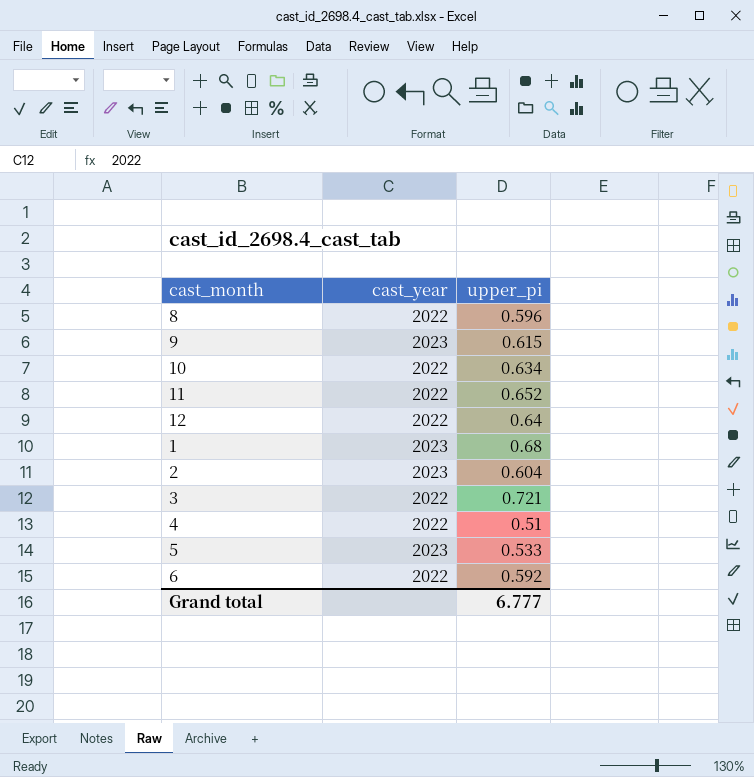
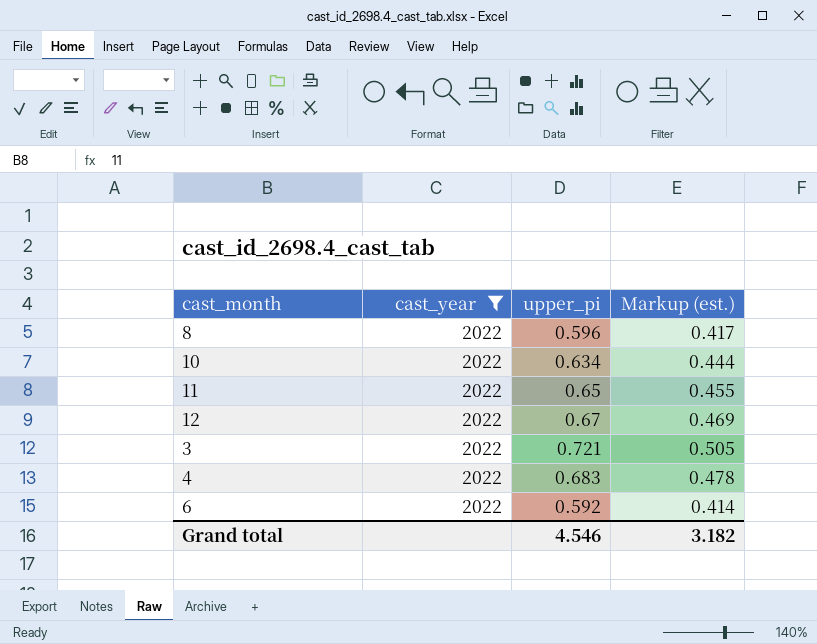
filter: none -> cast_year = 2022
column Markup (est.) | formula: none -> [upper_pi] * 0.7
11 | upper_pi: 0.652 -> 0.65
12 | upper_pi: 0.64 -> 0.67
4 | upper_pi: 0.51 -> 0.683
Grand total | upper_pi: 6.777 -> 4.546

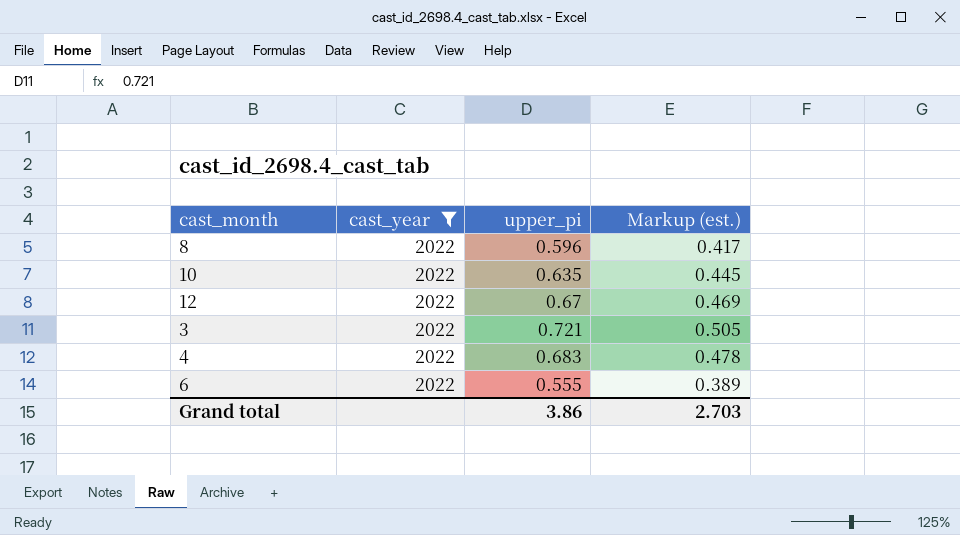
row 11: 2022 | 0.65 | 0.455 -> none
10 | upper_pi: 0.634 -> 0.635
10 | Markup (est.): 0.444 -> 0.445
6 | upper_pi: 0.592 -> 0.555
6 | Markup (est.): 0.414 -> 0.389
Grand total | upper_pi: 4.546 -> 3.86
Grand total | Markup (est.): 3.182 -> 2.703

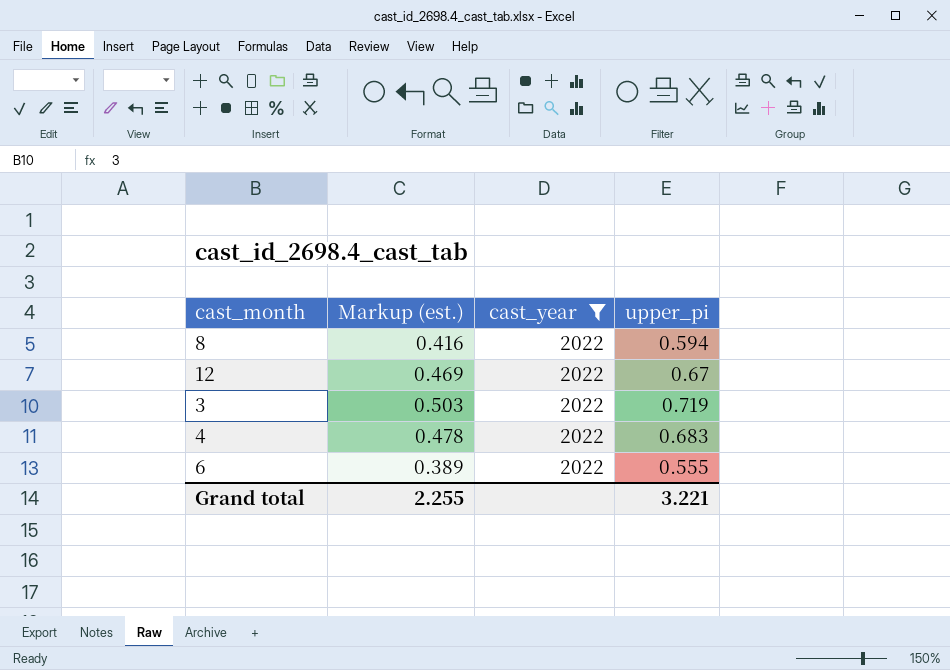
column Markup (est.) | position: 4 -> 2
row 10: 2022 | 0.635 | 0.445 -> none
8 | Markup (est.): 0.417 -> 0.416
8 | upper_pi: 0.596 -> 0.594
3 | Markup (est.): 0.505 -> 0.503
3 | upper_pi: 0.721 -> 0.719
Grand total | Markup (est.): 2.703 -> 2.255
Grand total | upper_pi: 3.86 -> 3.221

